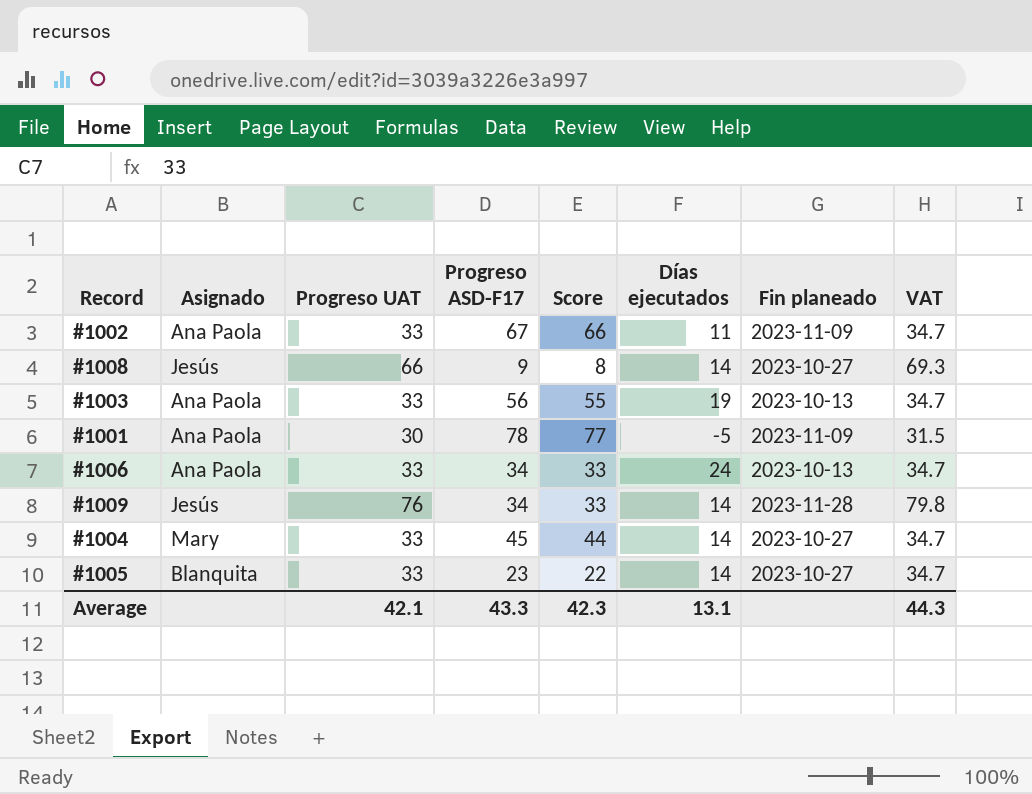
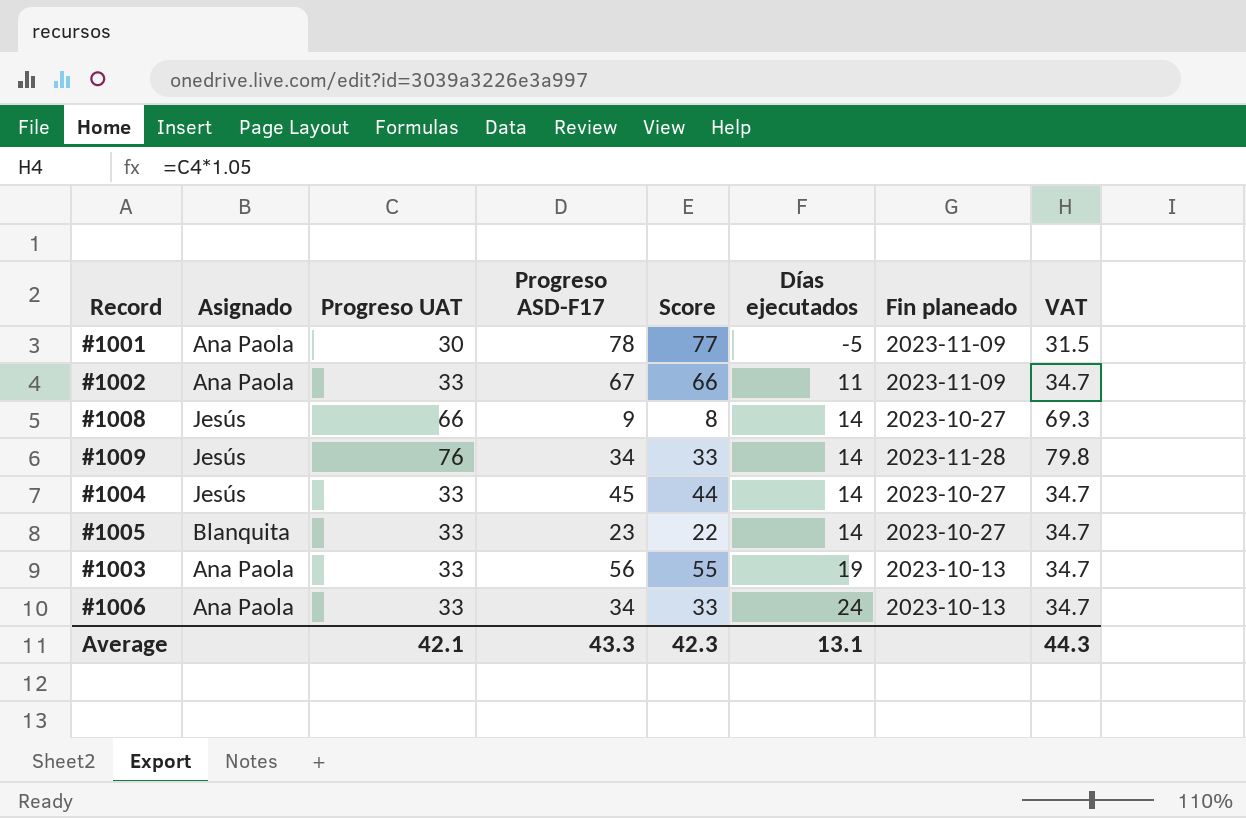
row order: none -> Días ejecutados ascending
#1004 | Asignado: Mary -> Jesús

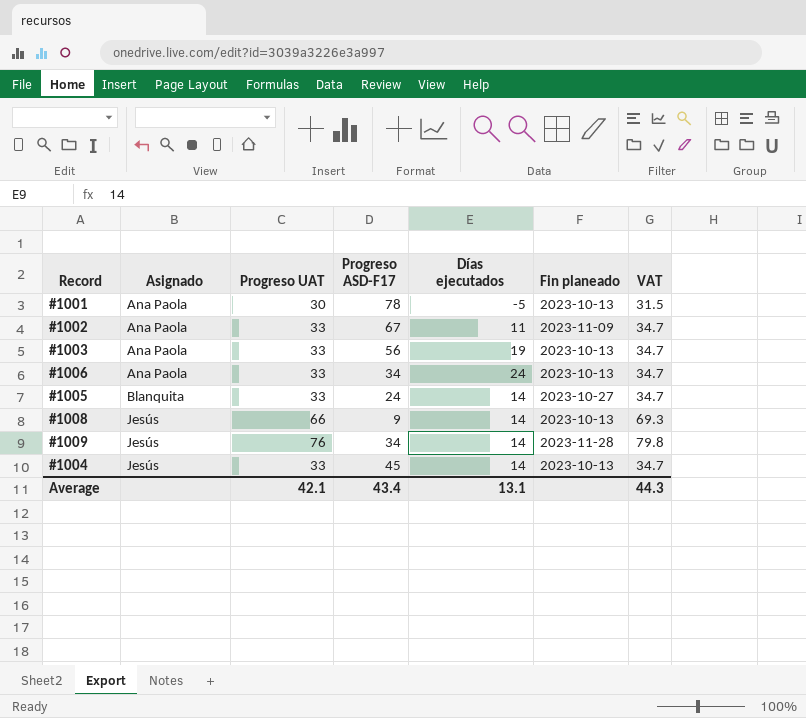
row order: Días ejecutados ascending -> Asignado ascending
column Score | formula: [Progreso ASD-F17] - 1 -> none
#1001 | Fin planeado: 2023-11-09 -> 2023-10-13
#1005 | Progreso ASD-F17: 23 -> 24
#1008 | Fin planeado: 2023-10-27 -> 2023-10-13
#1004 | Fin planeado: 2023-10-27 -> 2023-10-13
Average | Progreso ASD-F17: 43.3 -> 43.4

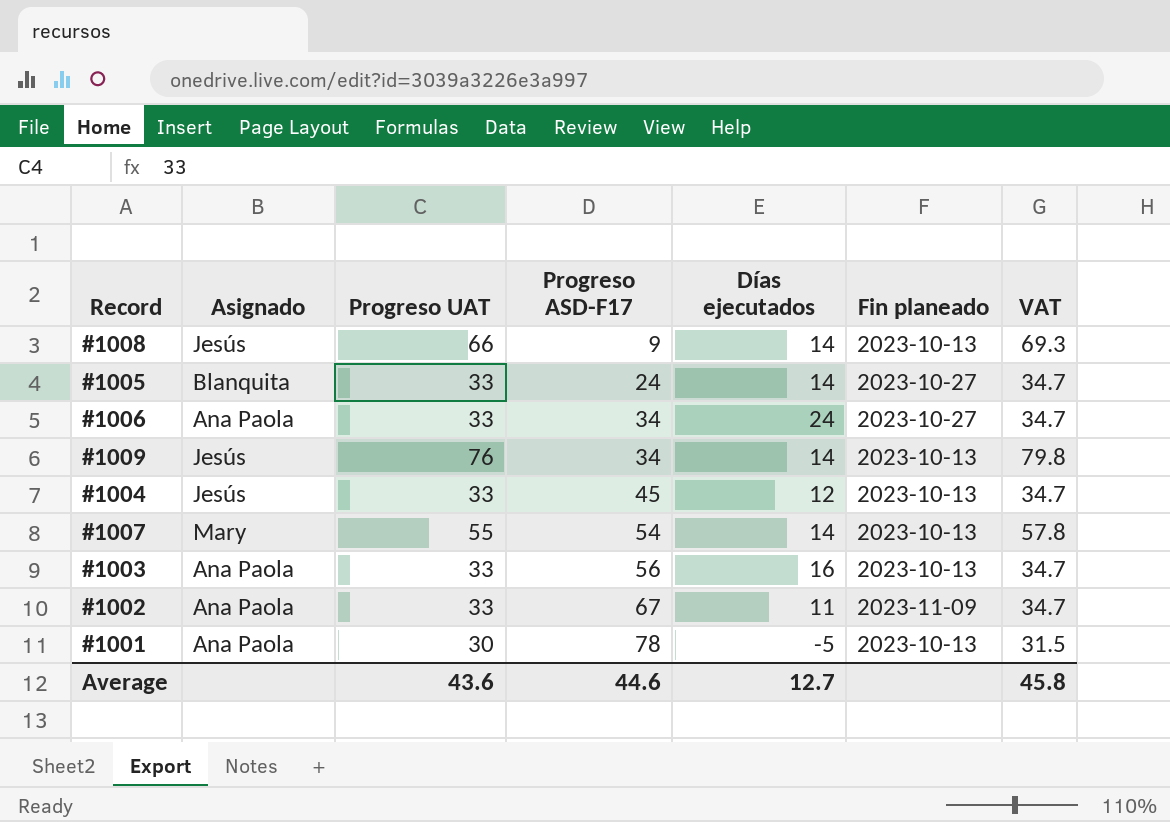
row order: Asignado ascending -> Progreso ASD-F17 ascending
#1006 | Fin planeado: 2023-10-13 -> 2023-10-27
#1009 | Fin planeado: 2023-11-28 -> 2023-10-13
#1004 | Días ejecutados: 14 -> 12
row #1007: none -> Mary | 55 | 54 | 14 | 2023-10-13 | 57.8
#1003 | Días ejecutados: 19 -> 16
Average | Progreso UAT: 42.1 -> 43.6
Average | Progreso ASD-F17: 43.4 -> 44.6
Average | Días ejecutados: 13.1 -> 12.7
Average | VAT: 44.3 -> 45.8

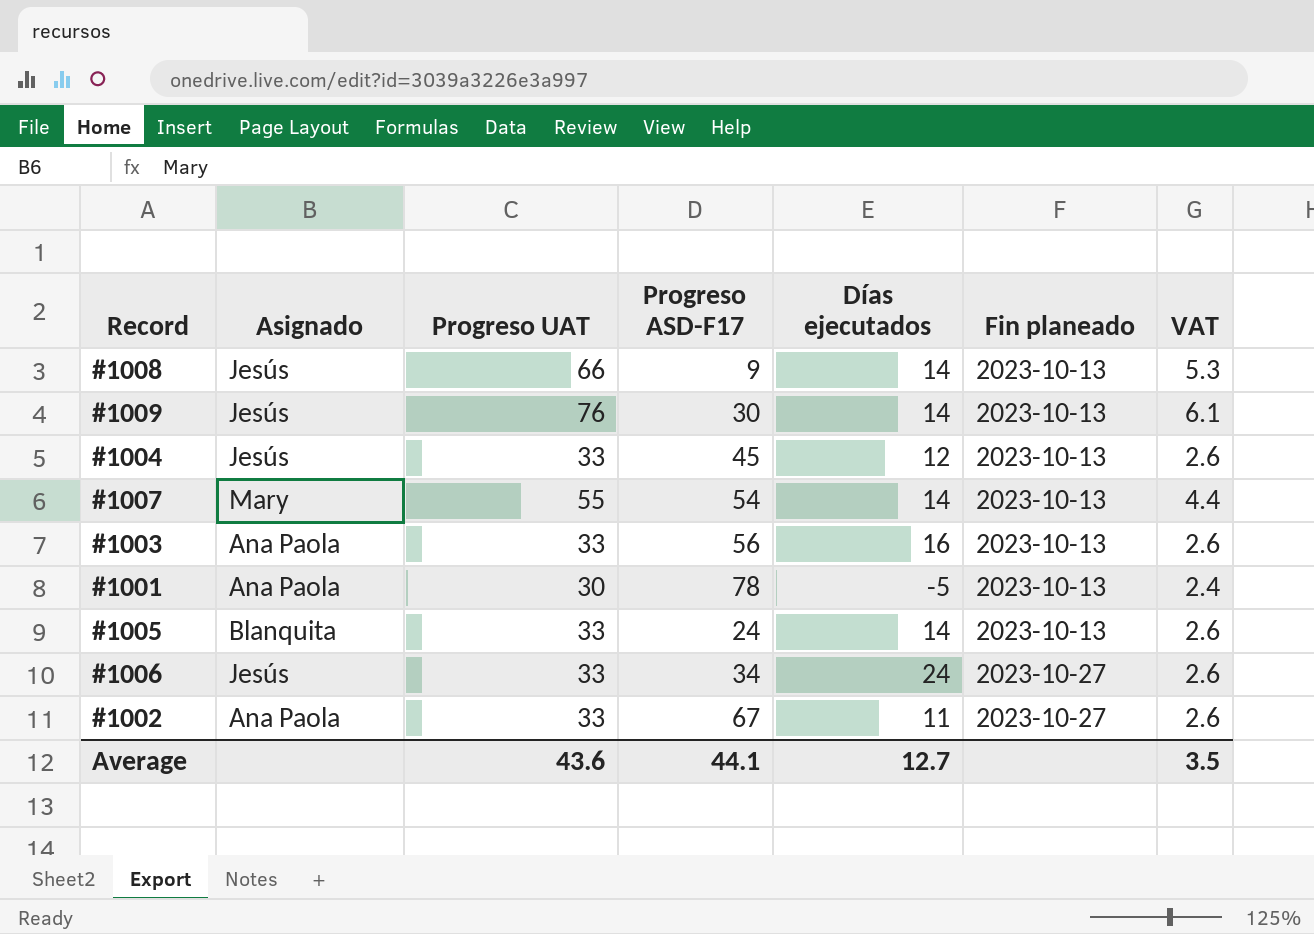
row order: Progreso ASD-F17 ascending -> Fin planeado ascending
column VAT | formula: [Progreso UAT] * 1.05 -> [Progreso UAT] * 0.08
#1009 | Progreso ASD-F17: 34 -> 30
#1005 | Fin planeado: 2023-10-27 -> 2023-10-13
#1006 | Asignado: Ana Paola -> Jesús
#1002 | Fin planeado: 2023-11-09 -> 2023-10-27
Average | Progreso ASD-F17: 44.6 -> 44.1
Average | VAT: 45.8 -> 3.5

